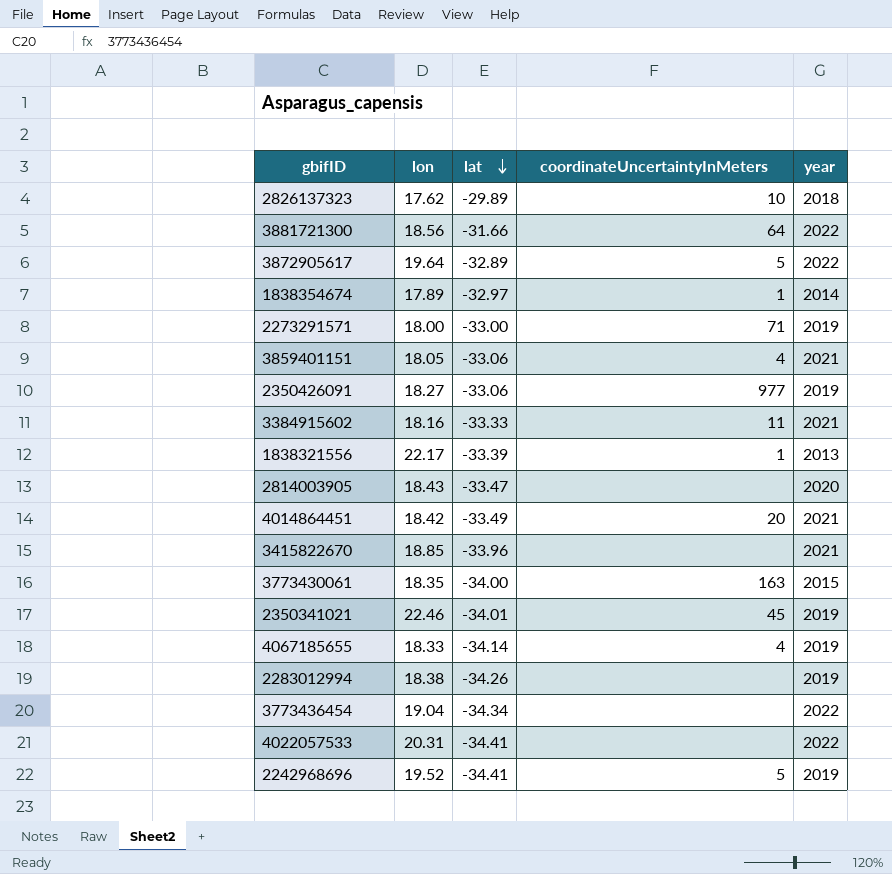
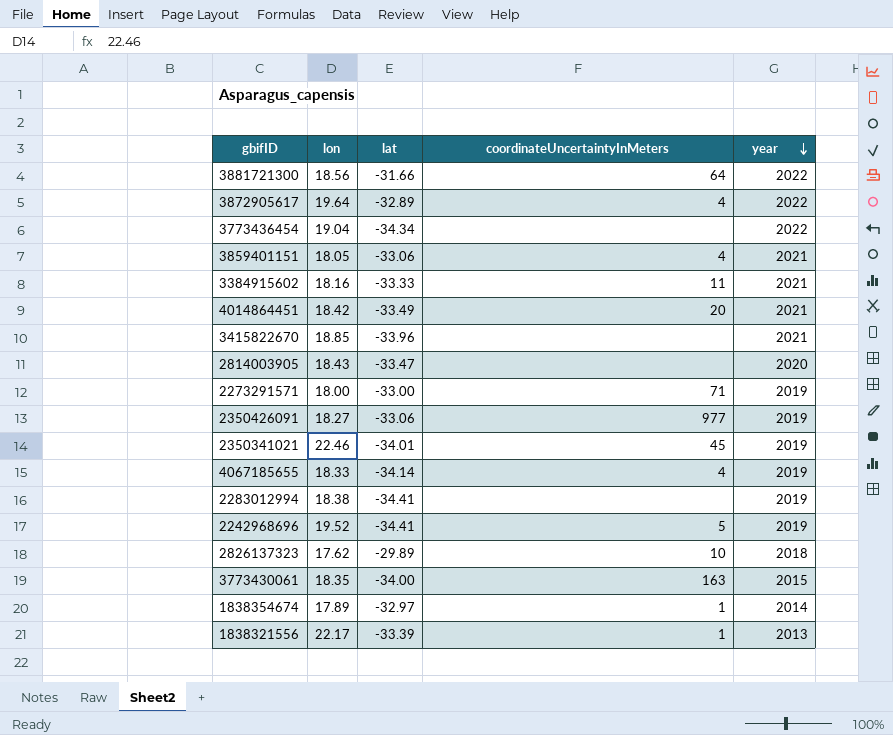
row order: lat descending -> year descending
row 4022057533: 20.31 | -34.41 | none | 2022 -> none
3872905617 | coordinateUncertaintyInMeters: 5 -> 4
2283012994 | lat: -34.26 -> -34.41

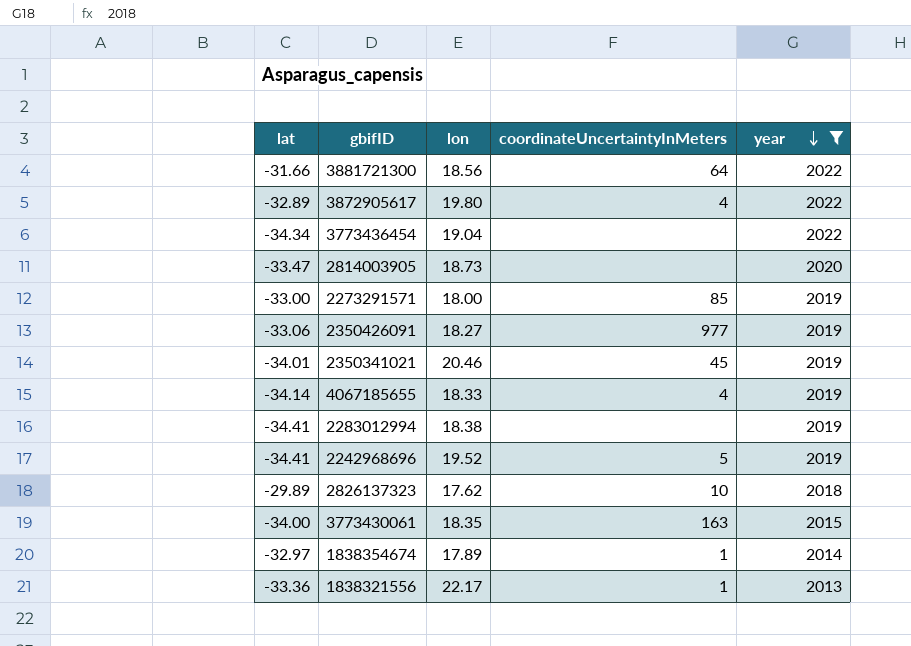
filter: none -> year != 2021
column lat | position: 3 -> 1
3872905617 | lon: 19.64 -> 19.80
2814003905 | lon: 18.43 -> 18.73
2273291571 | coordinateUncertaintyInMeters: 71 -> 85
2350341021 | lon: 22.46 -> 20.46
1838321556 | lat: -33.39 -> -33.36

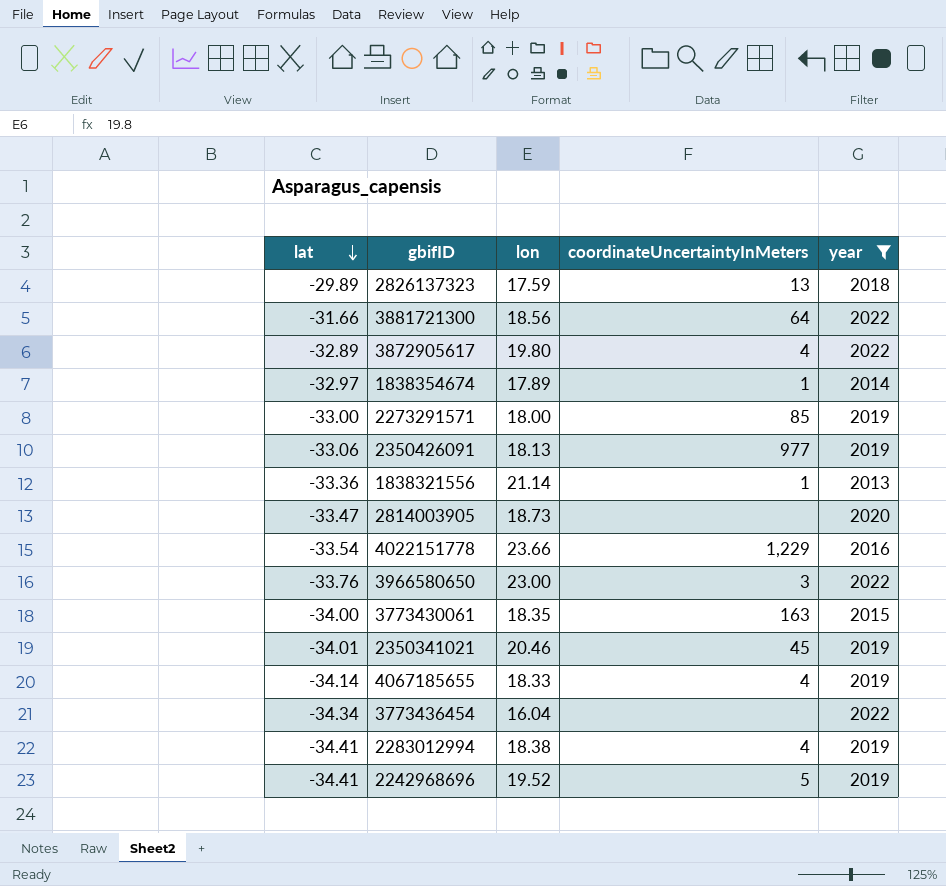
row order: year descending -> lat descending
2826137323 | lon: 17.62 -> 17.59
2826137323 | coordinateUncertaintyInMeters: 10 -> 13
2350426091 | lon: 18.27 -> 18.13
1838321556 | lon: 22.17 -> 21.14
row 4022151778: none -> -33.54 | 23.66 | 1,229 | 2016
row 3966580650: none -> -33.76 | 23.00 | 3 | 2022
3773436454 | lon: 19.04 -> 16.04
2283012994 | coordinateUncertaintyInMeters: none -> 4

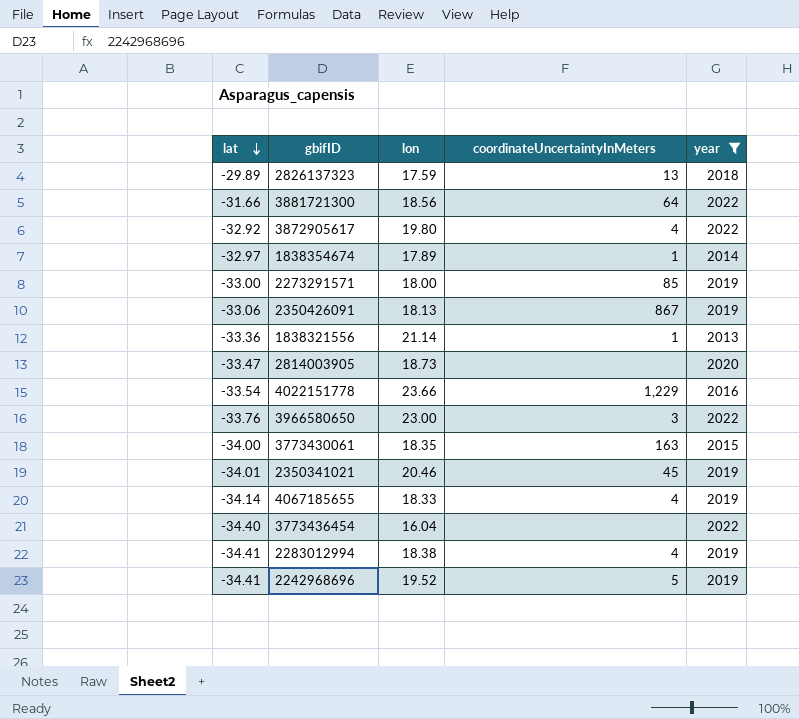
3872905617 | lat: -32.89 -> -32.92
2350426091 | coordinateUncertaintyInMeters: 977 -> 867
3773436454 | lat: -34.34 -> -34.40

